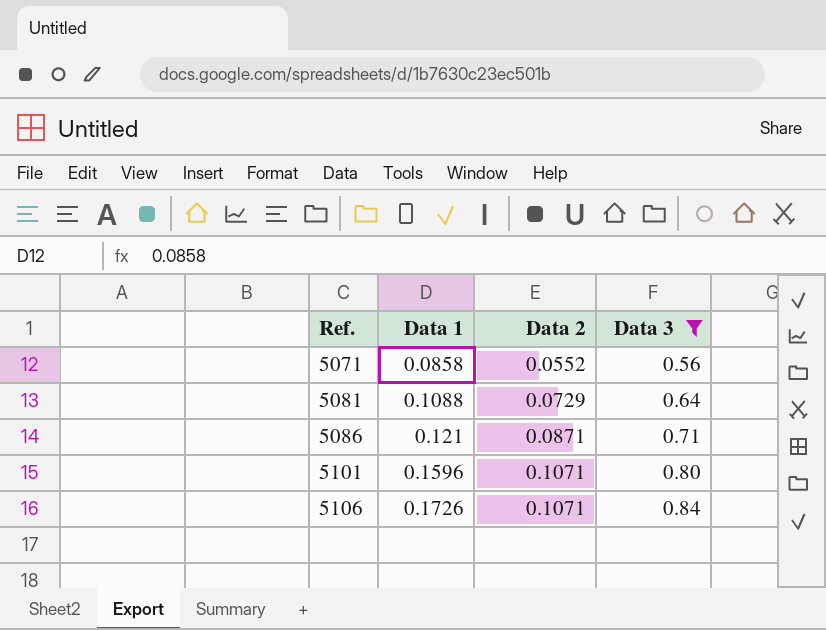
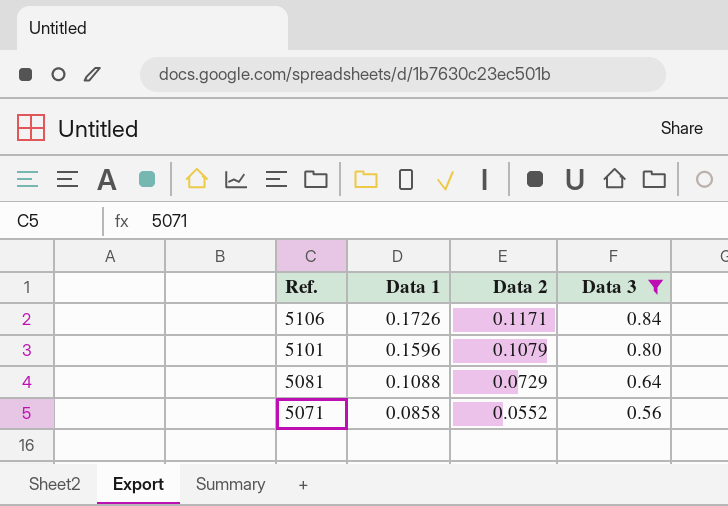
row order: Ref. ascending -> Ref. descending
row 5086: 0.121 | 0.0871 | 0.71 -> none
5106 | Data 2: 0.1071 -> 0.1171
5101 | Data 2: 0.1071 -> 0.1079

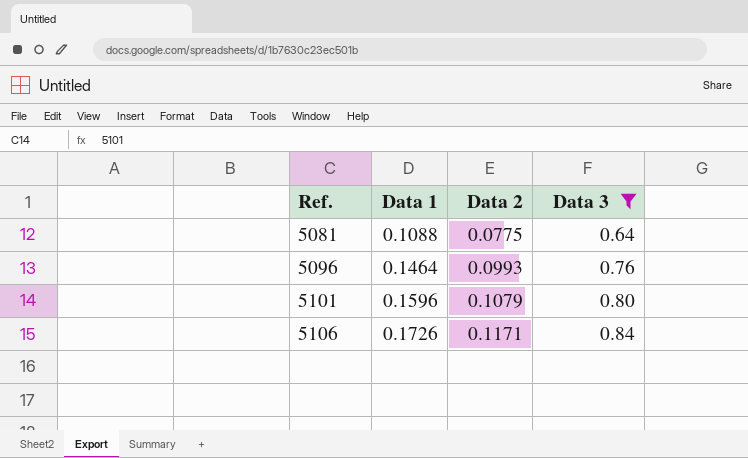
row order: Ref. descending -> Ref. ascending
row 5071: 0.0858 | 0.0552 | 0.56 -> none
5081 | Data 2: 0.0729 -> 0.0775
row 5096: none -> 0.1464 | 0.0993 | 0.76

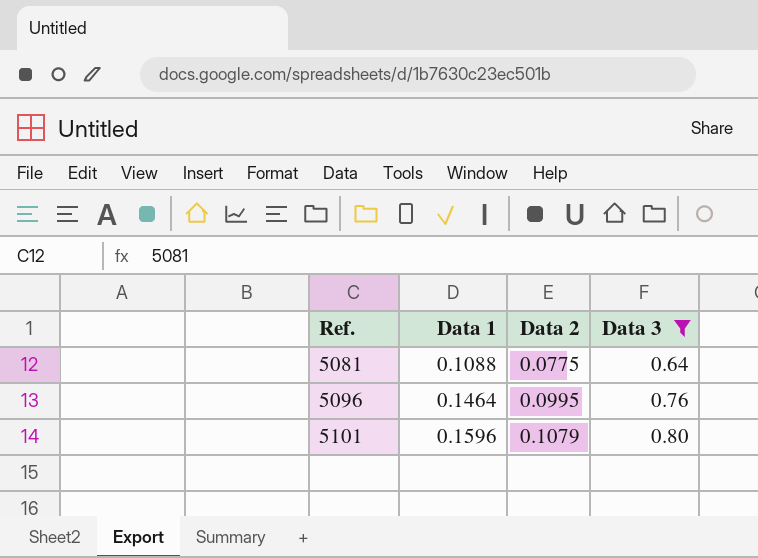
row 5106: 0.1726 | 0.1171 | 0.84 -> none
5096 | Data 2: 0.0993 -> 0.0995

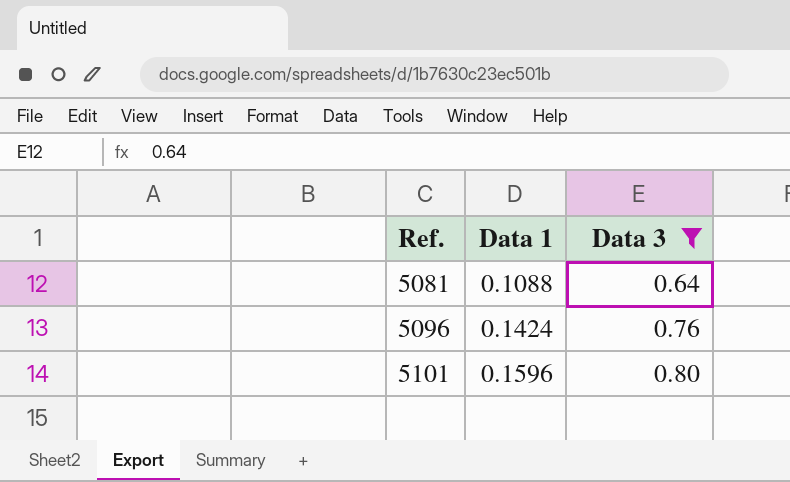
column Data 2 | position: 3 -> none
5096 | Data 1: 0.1464 -> 0.1424

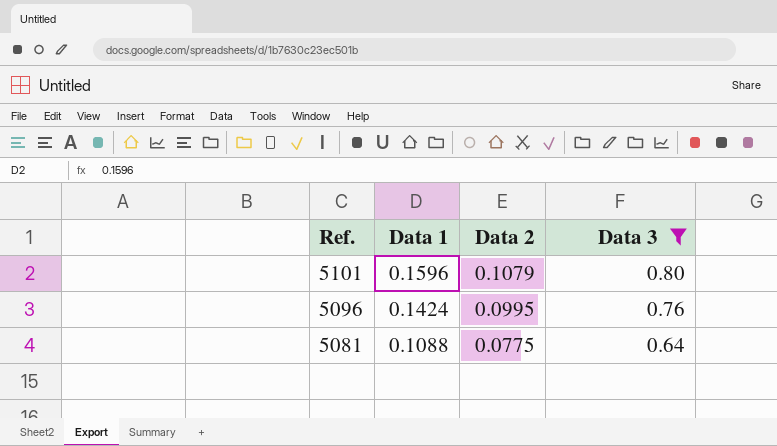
row order: Ref. ascending -> Ref. descending
column Data 2 | position: none -> 3

